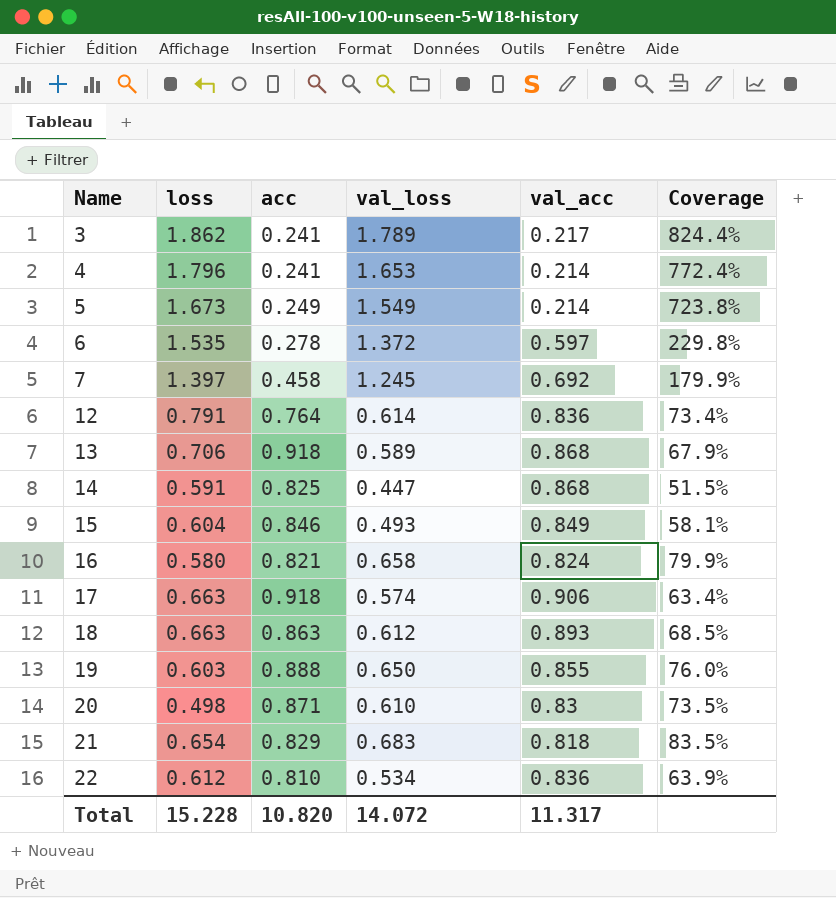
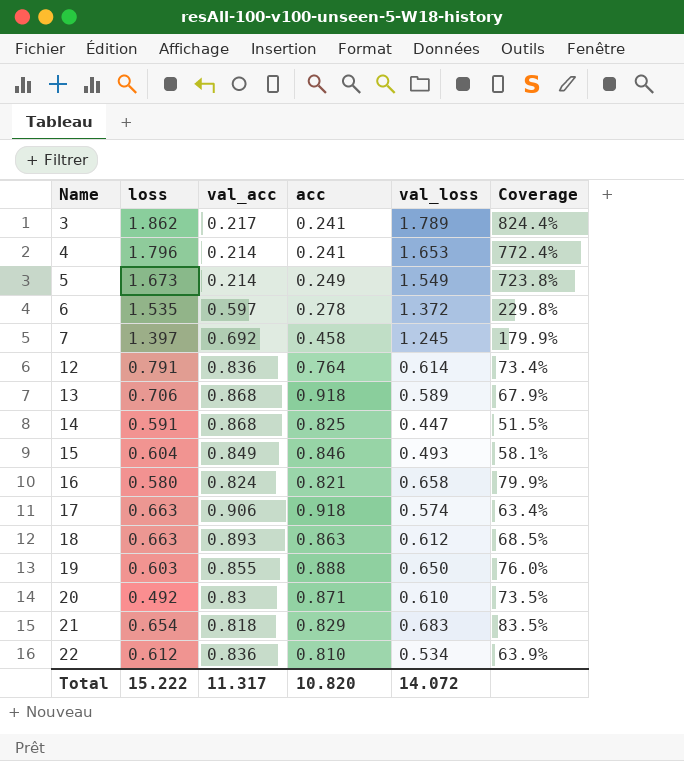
column val_acc | position: 5 -> 3
20 | loss: 0.498 -> 0.492
Total | loss: 15.228 -> 15.222

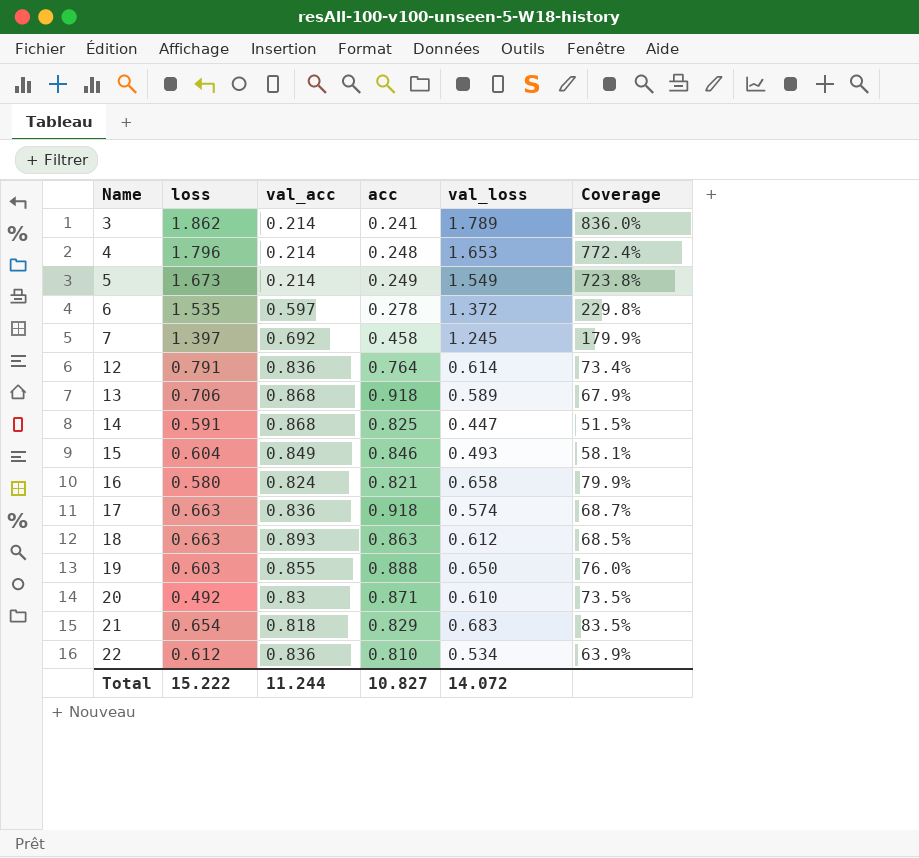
3 | val_acc: 0.217 -> 0.214
3 | Coverage: 824.4% -> 836.0%
4 | acc: 0.241 -> 0.248
17 | val_acc: 0.906 -> 0.836
17 | Coverage: 63.4% -> 68.7%
Total | val_acc: 11.317 -> 11.244
Total | acc: 10.820 -> 10.827

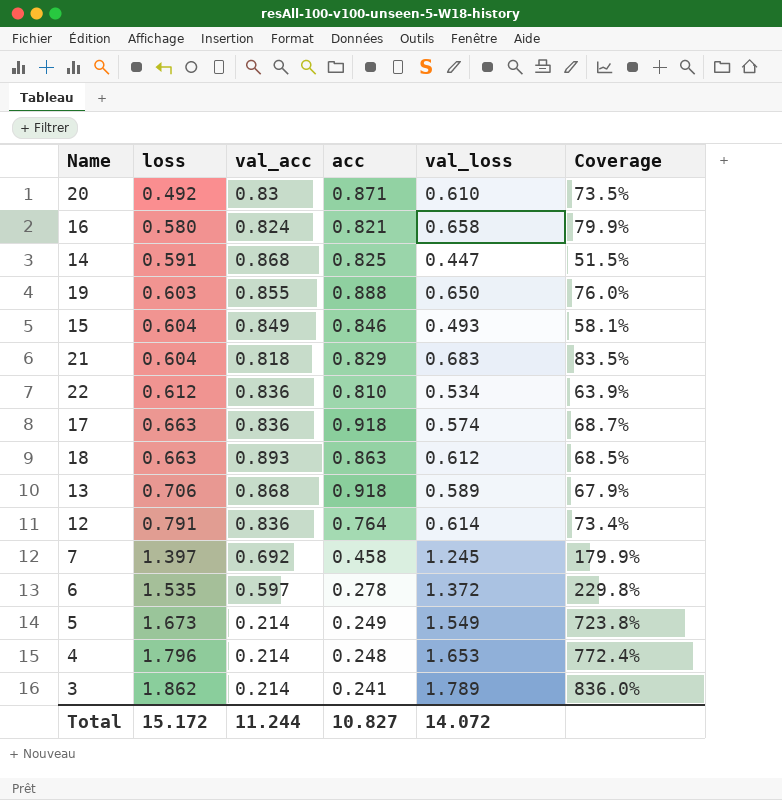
row order: Name ascending -> loss ascending
21 | loss: 0.654 -> 0.604
Total | loss: 15.222 -> 15.172

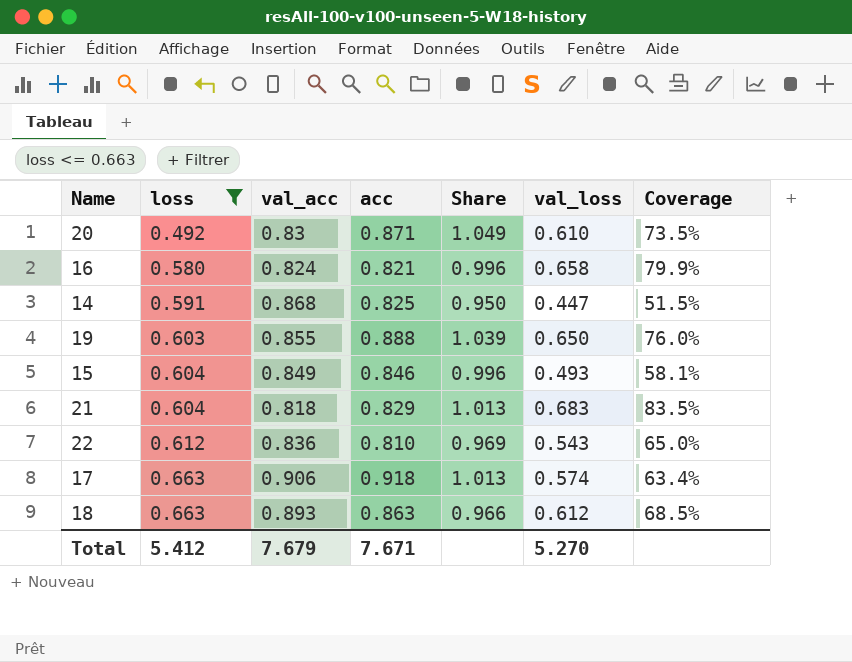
filter: none -> loss <= 0.663
column Share | formula: none -> [acc] / [val_acc]
22 | val_loss: 0.534 -> 0.543
22 | Coverage: 63.9% -> 65.0%
17 | val_acc: 0.836 -> 0.906
17 | Coverage: 68.7% -> 63.4%
Total | loss: 15.172 -> 5.412
Total | val_acc: 11.244 -> 7.679
Total | acc: 10.827 -> 7.671
Total | val_loss: 14.072 -> 5.270

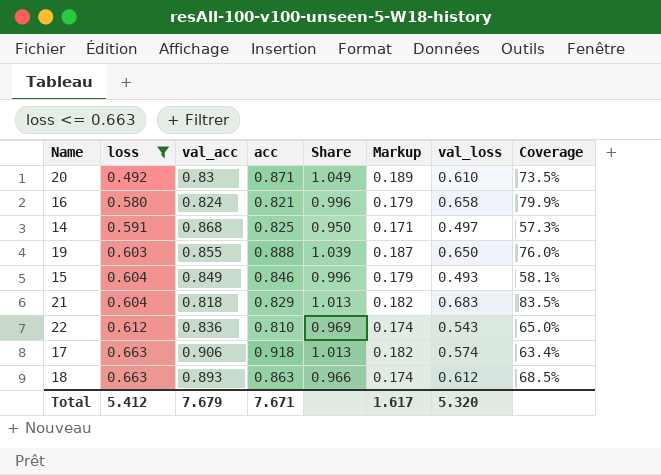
column Markup | formula: none -> [Share] * 0.18
14 | val_loss: 0.447 -> 0.497
14 | Coverage: 51.5% -> 57.3%
Total | val_loss: 5.270 -> 5.320

